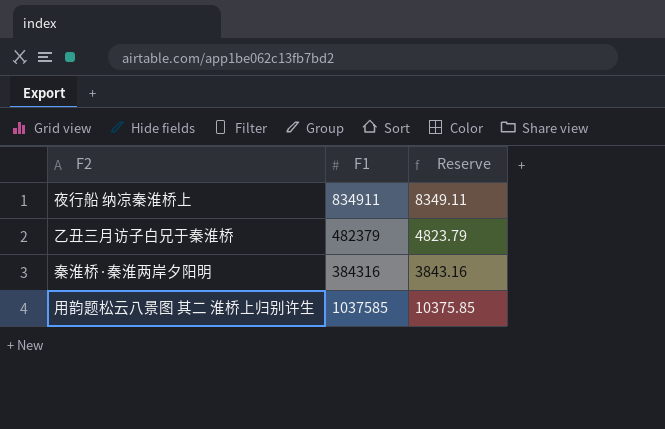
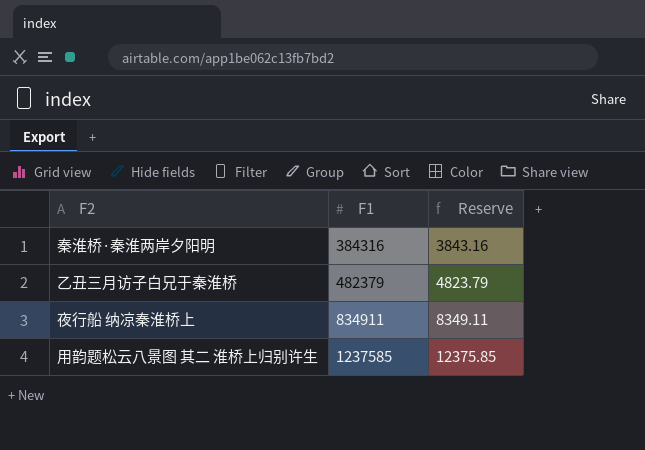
row order: none -> F1 ascending
用韵题松云八景图 其二 淮桥上归别许生 | F1: 1037585 -> 1237585
用韵题松云八景图 其二 淮桥上归别许生 | Reserve: 10375.85 -> 12375.85

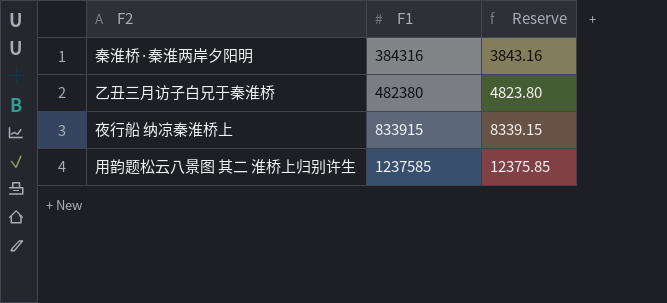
乙丑三月访子白兄于秦淮桥 | F1: 482379 -> 482380
乙丑三月访子白兄于秦淮桥 | Reserve: 4823.79 -> 4823.80
夜行船 纳凉秦淮桥上 | F1: 834911 -> 833915
夜行船 纳凉秦淮桥上 | Reserve: 8349.11 -> 8339.15

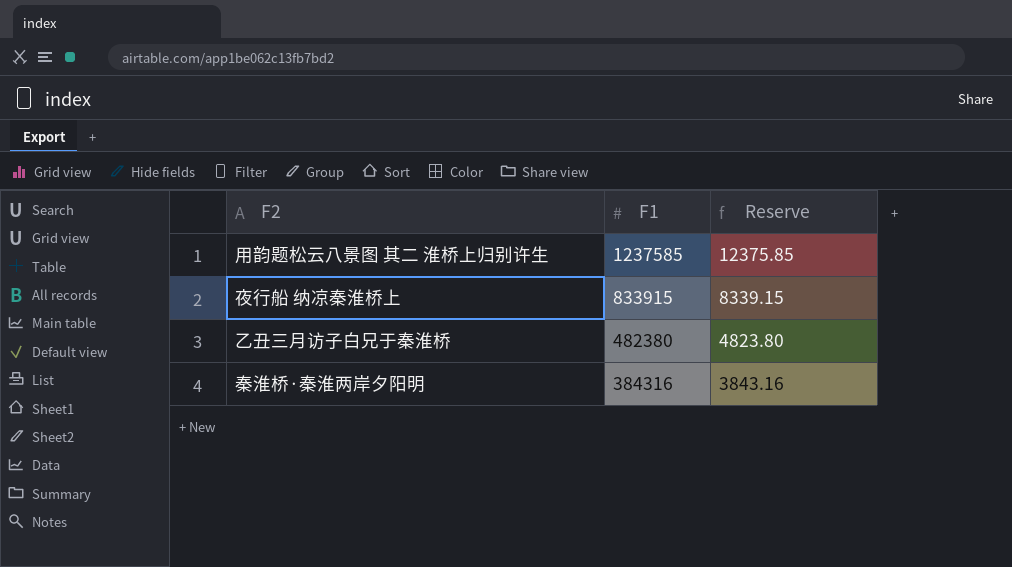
row order: F1 ascending -> F1 descending

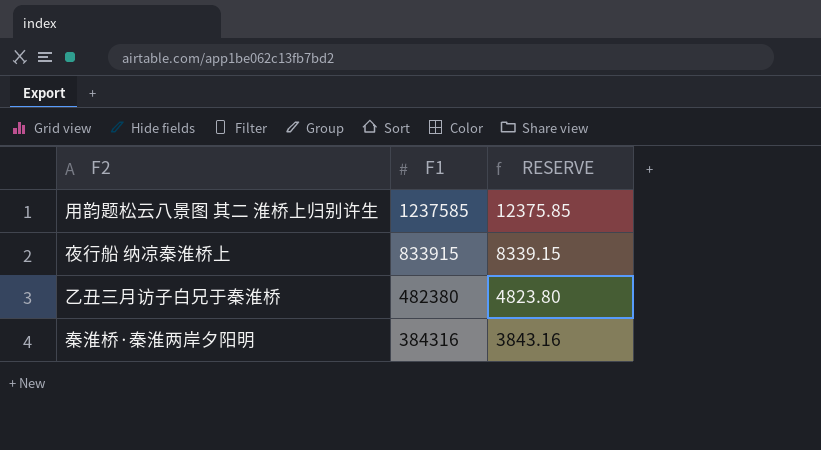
column name: Reserve -> RESERVE

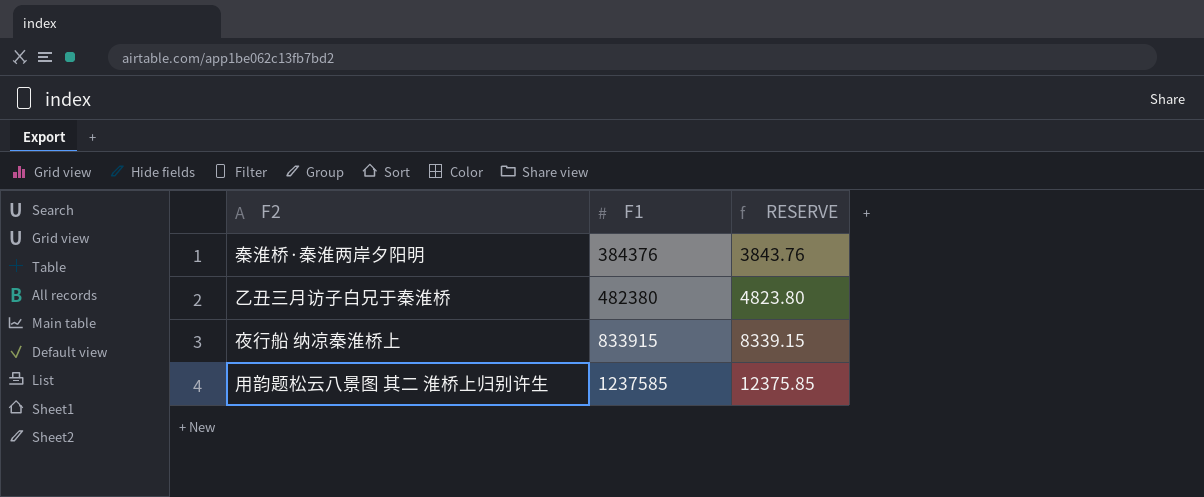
row order: F1 descending -> F1 ascending
秦淮桥·秦淮两岸夕阳明 | F1: 384316 -> 384376
秦淮桥·秦淮两岸夕阳明 | RESERVE: 3843.16 -> 3843.76

